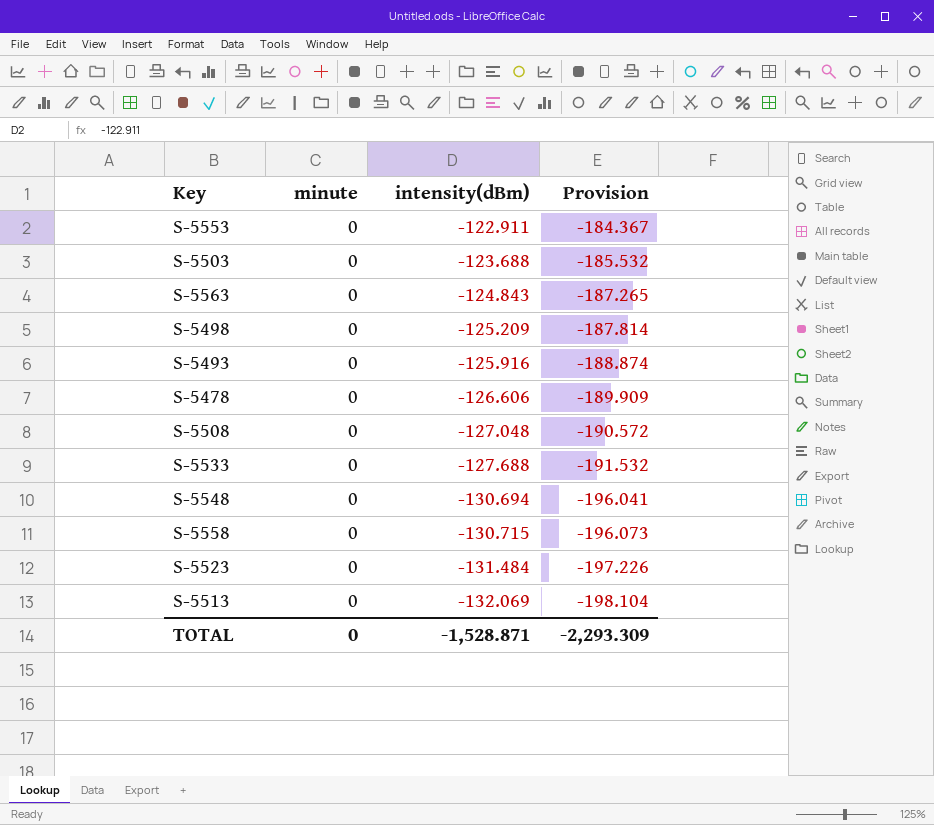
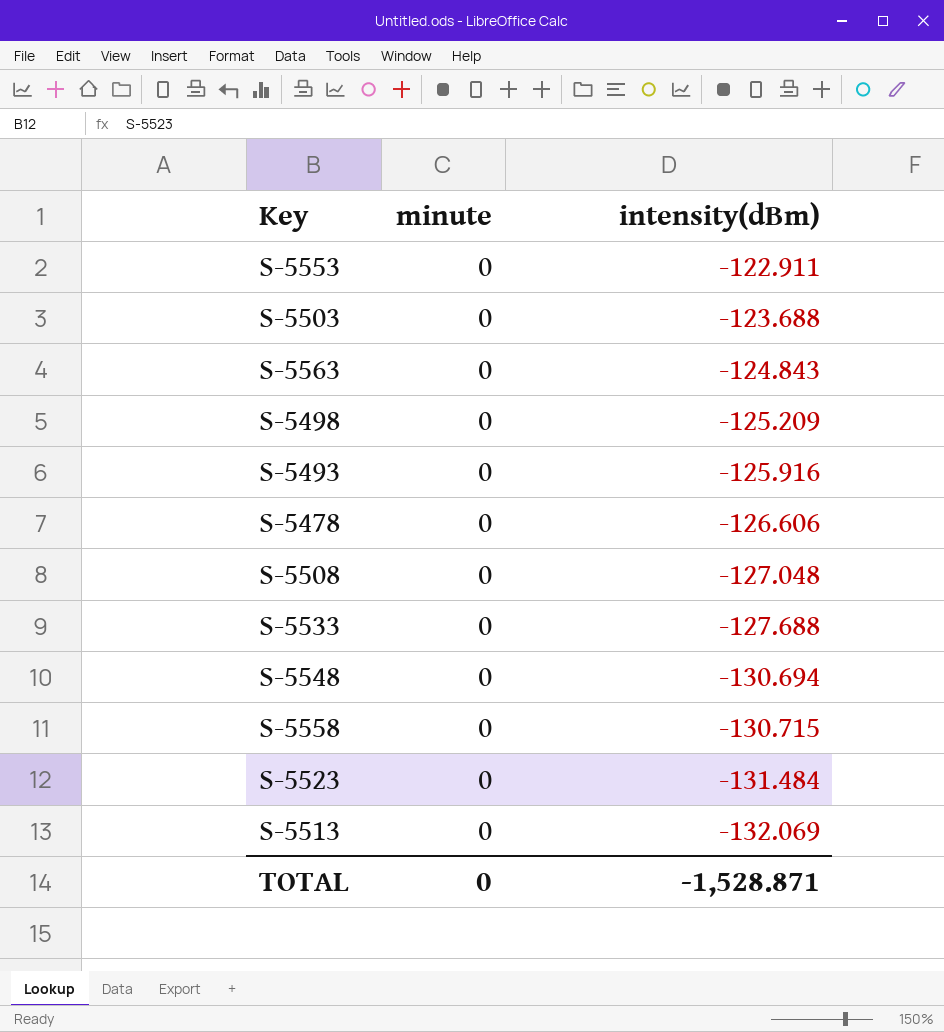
column Provision | formula: [intensity(dBm)] * 1.5 -> none

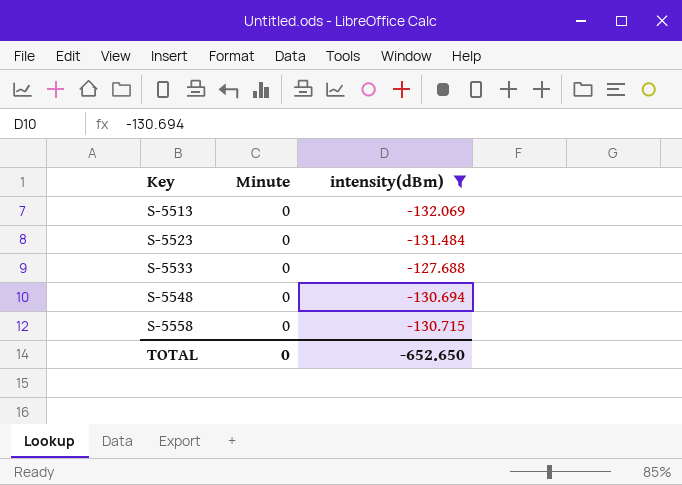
filter: none -> intensity(dBm) <= -127.688
row order: intensity(dBm) descending -> Key ascending
column name: minute -> Minute
TOTAL | intensity(dBm): -1,528.871 -> -652.650

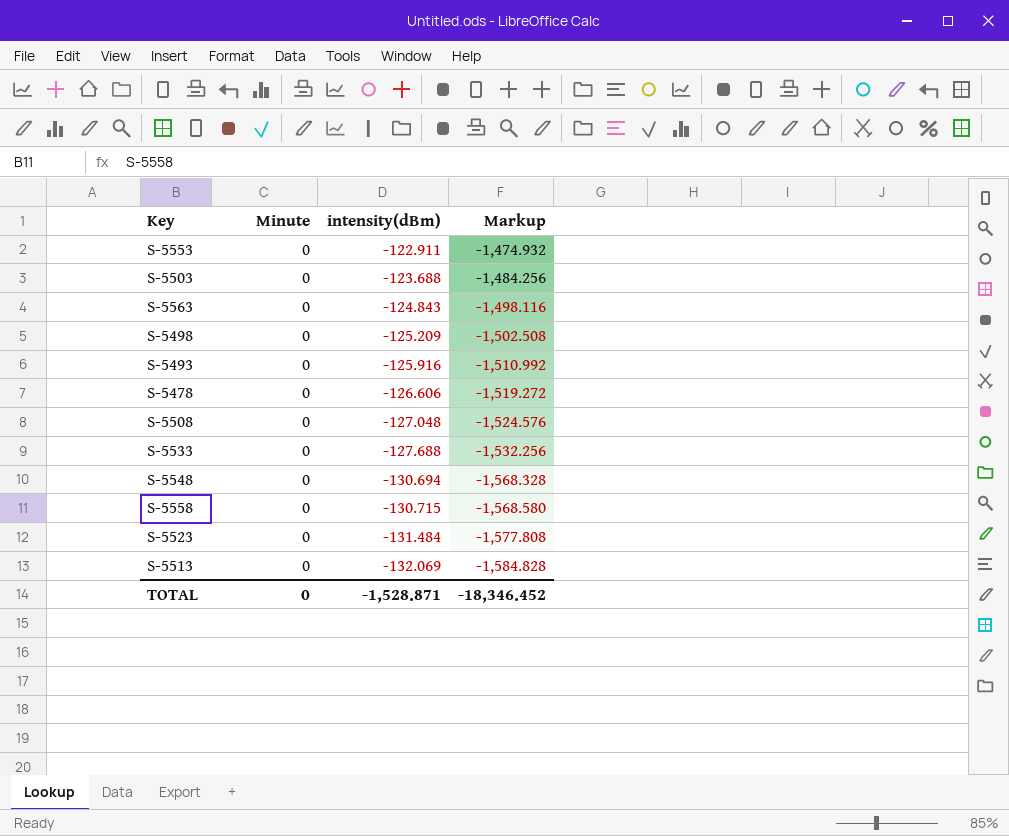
filter: intensity(dBm) <= -127.688 -> none
row order: Key ascending -> intensity(dBm) descending
column Markup | formula: none -> [intensity(dBm)] * 12
TOTAL | intensity(dBm): -652.650 -> -1,528.871

